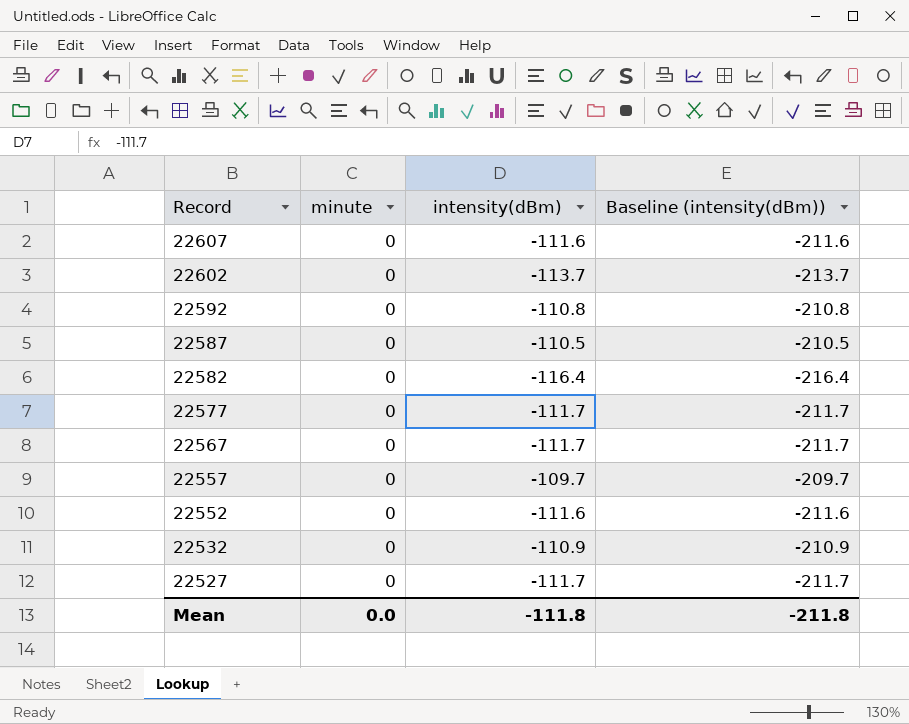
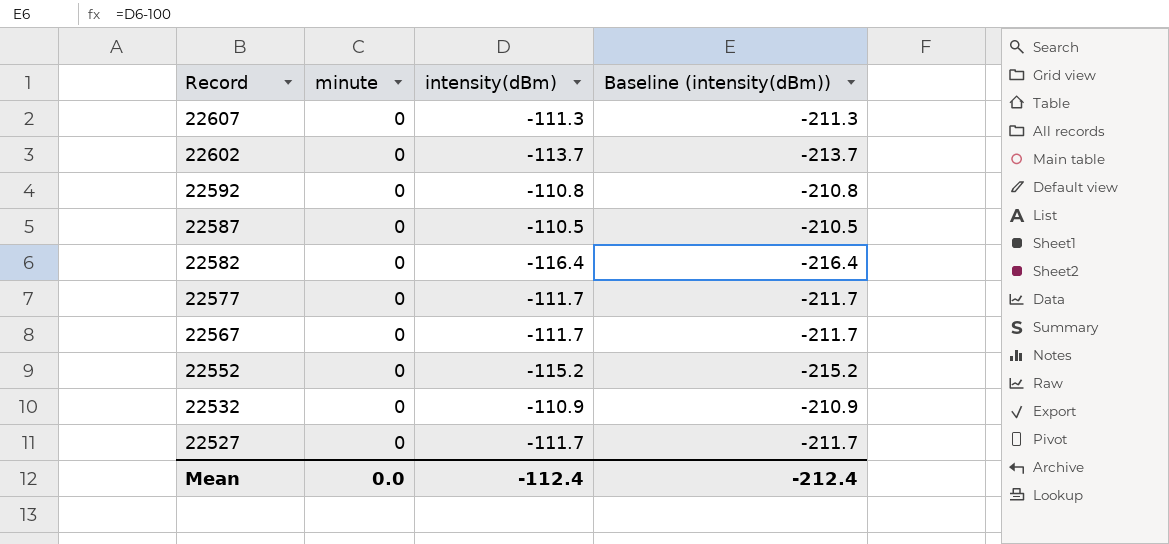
row 22557: 0 | -109.7 | -209.7 -> none
22607 | intensity(dBm): -111.6 -> -111.3
22607 | Baseline (intensity(dBm)): -211.6 -> -211.3
22552 | intensity(dBm): -111.6 -> -115.2
22552 | Baseline (intensity(dBm)): -211.6 -> -215.2
Mean | intensity(dBm): -111.8 -> -112.4
Mean | Baseline (intensity(dBm)): -211.8 -> -212.4

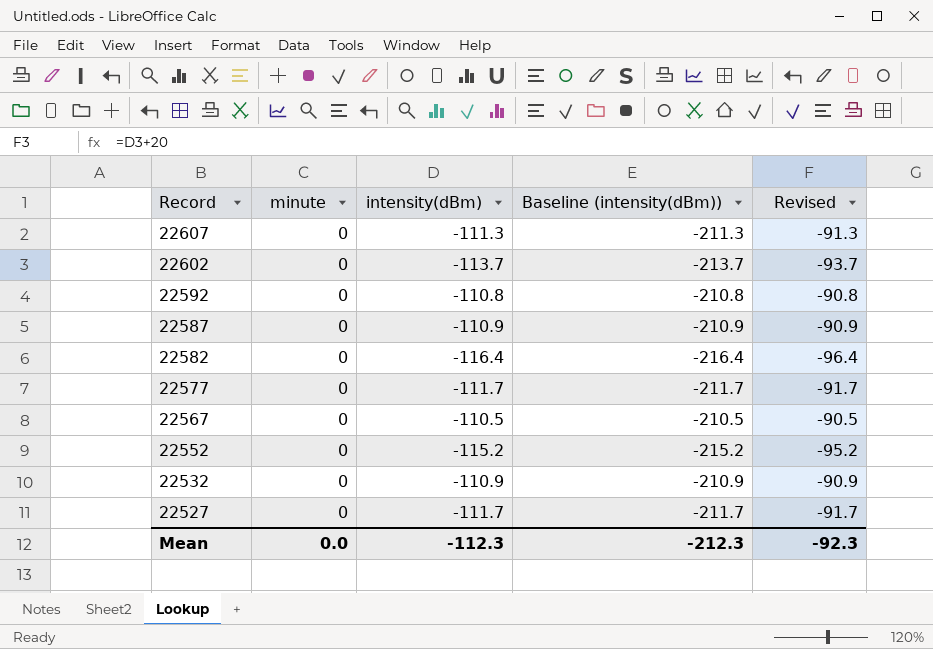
column Revised | formula: none -> [intensity(dBm)] + 20
22587 | intensity(dBm): -110.5 -> -110.9
22587 | Baseline (intensity(dBm)): -210.5 -> -210.9
22567 | intensity(dBm): -111.7 -> -110.5
22567 | Baseline (intensity(dBm)): -211.7 -> -210.5
Mean | intensity(dBm): -112.4 -> -112.3
Mean | Baseline (intensity(dBm)): -212.4 -> -212.3

